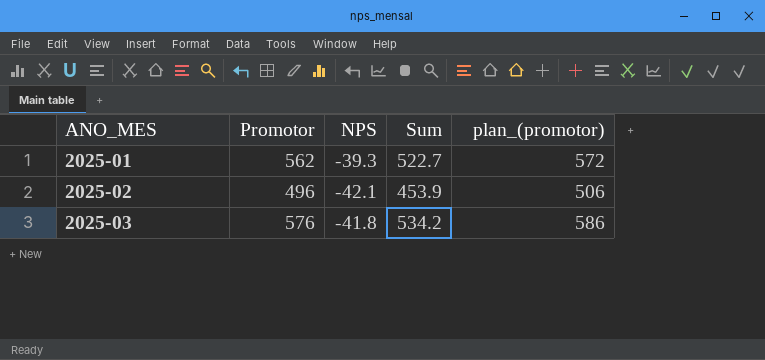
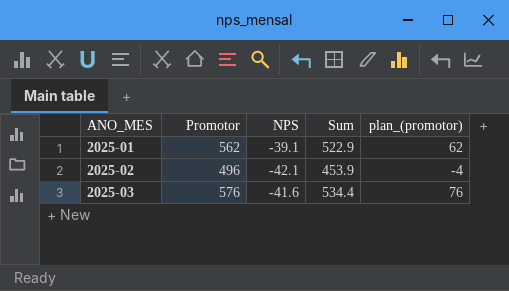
column plan_(promotor) | formula: [Promotor] + 10 -> [Promotor] - 500
2025-01 | NPS: -39.3 -> -39.1
2025-01 | Sum: 522.7 -> 522.9
2025-03 | NPS: -41.8 -> -41.6
2025-03 | Sum: 534.2 -> 534.4

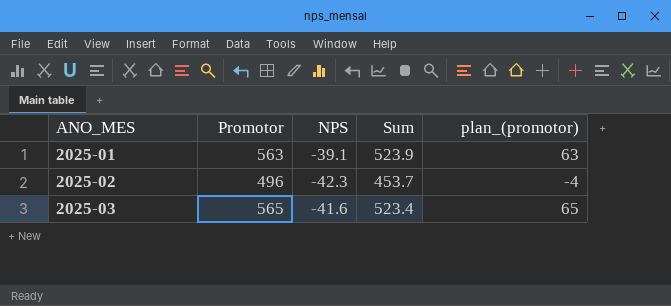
2025-01 | Promotor: 562 -> 563
2025-01 | Sum: 522.9 -> 523.9
2025-01 | plan_(promotor): 62 -> 63
2025-02 | NPS: -42.1 -> -42.3
2025-02 | Sum: 453.9 -> 453.7
2025-03 | Promotor: 576 -> 565
2025-03 | Sum: 534.4 -> 523.4
2025-03 | plan_(promotor): 76 -> 65

